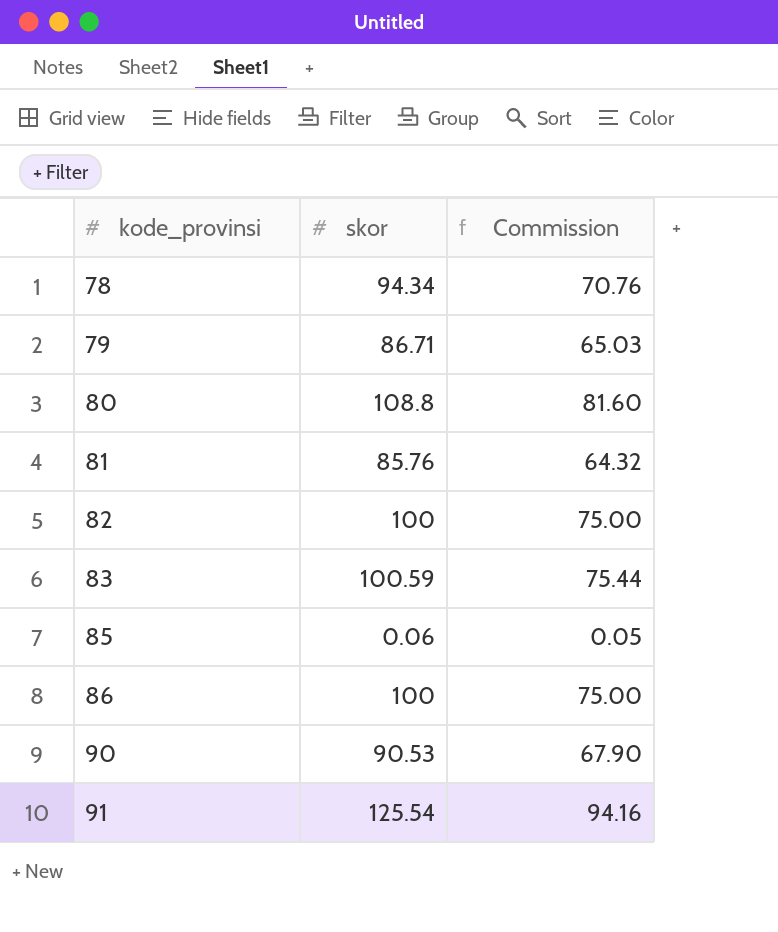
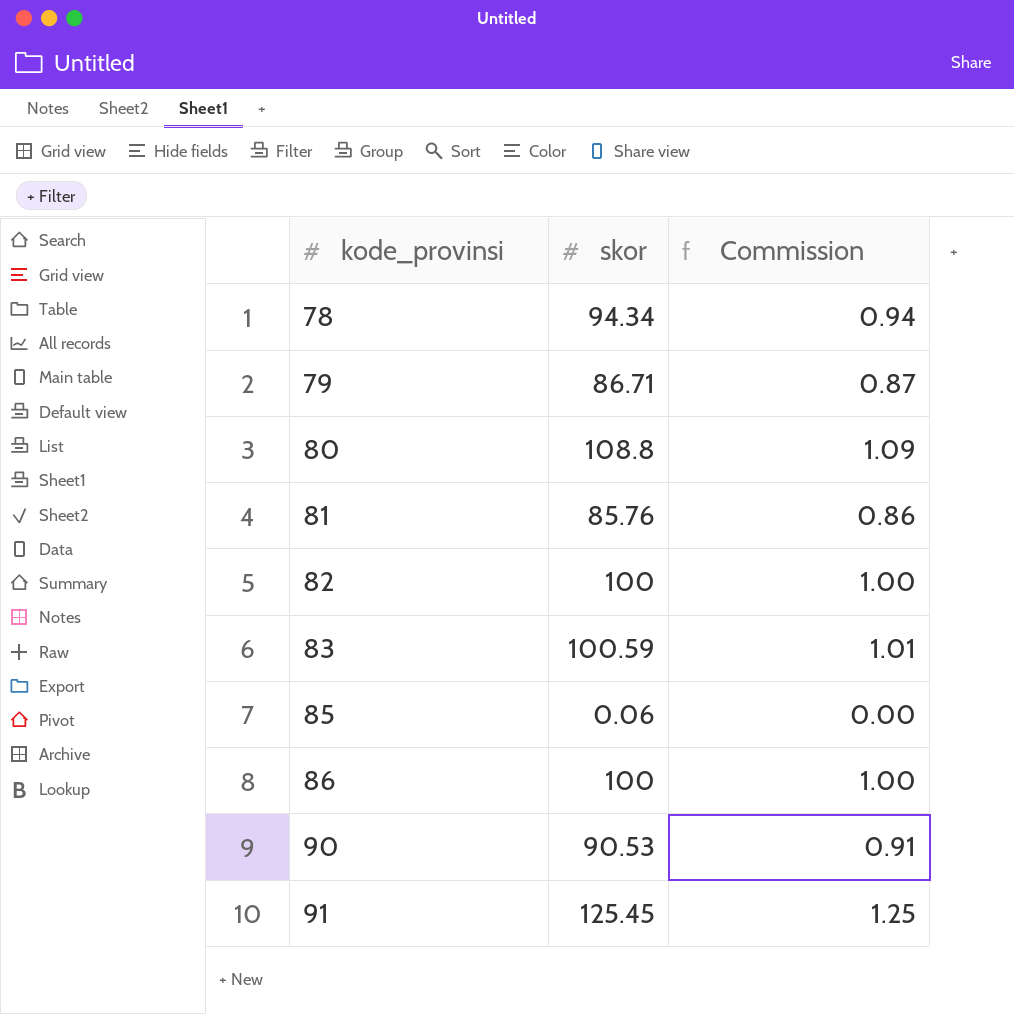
column Commission | formula: [skor] * 0.75 -> [skor] * 0.01
91 | skor: 125.54 -> 125.45

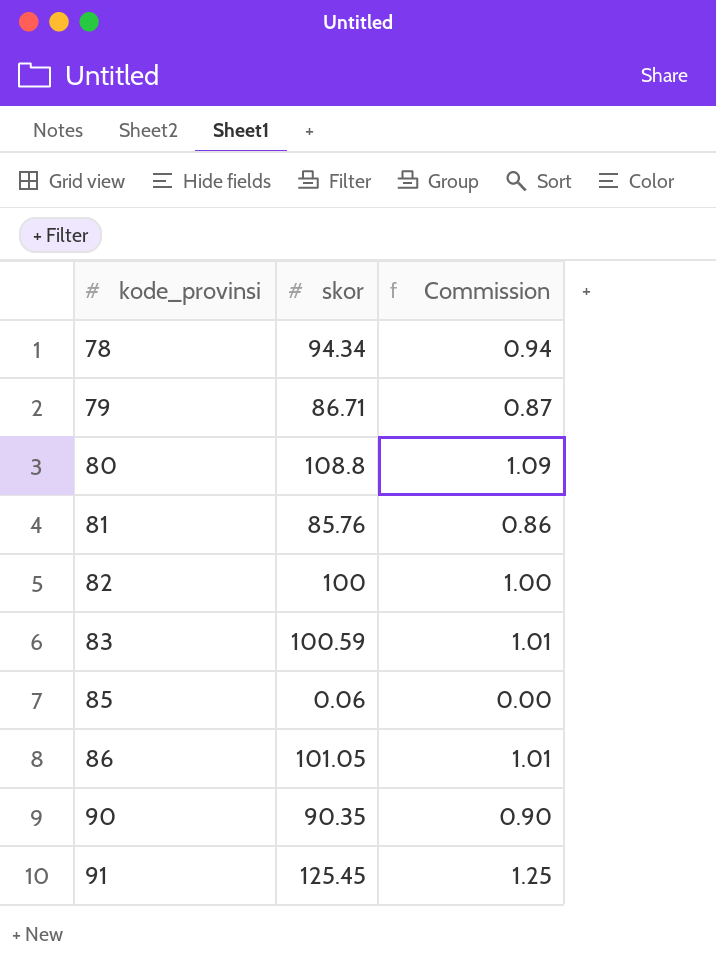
86 | skor: 100 -> 101.05
86 | Commission: 1.00 -> 1.01
90 | skor: 90.53 -> 90.35
90 | Commission: 0.91 -> 0.90

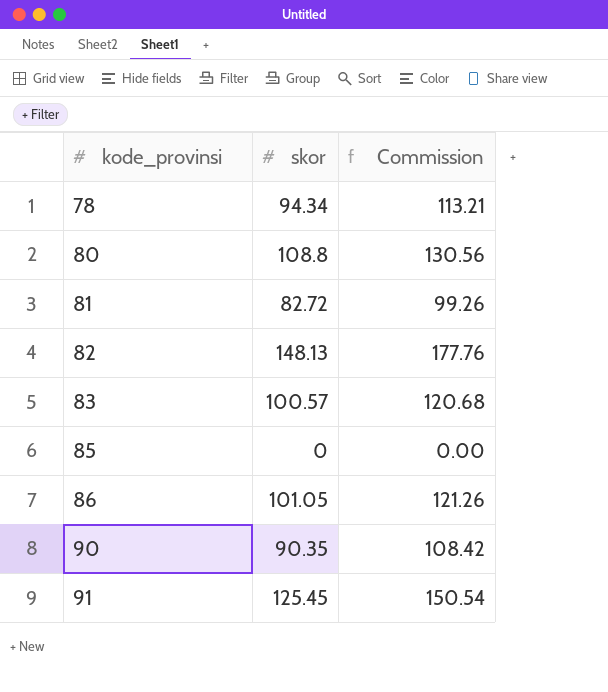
column Commission | formula: [skor] * 0.01 -> [skor] * 1.2
row 79: 86.71 | 0.87 -> none
81 | skor: 85.76 -> 82.72
82 | skor: 100 -> 148.13
83 | skor: 100.59 -> 100.57
85 | skor: 0.06 -> 0

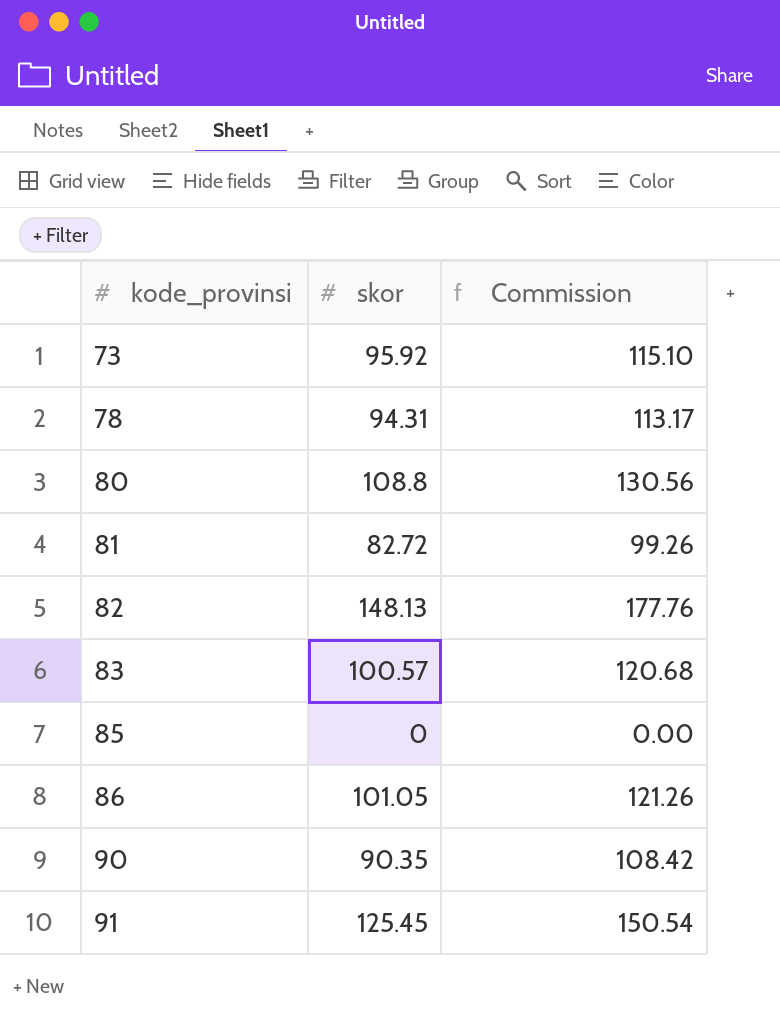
row 73: none -> 95.92 | 115.10
78 | skor: 94.34 -> 94.31
78 | Commission: 113.21 -> 113.17

